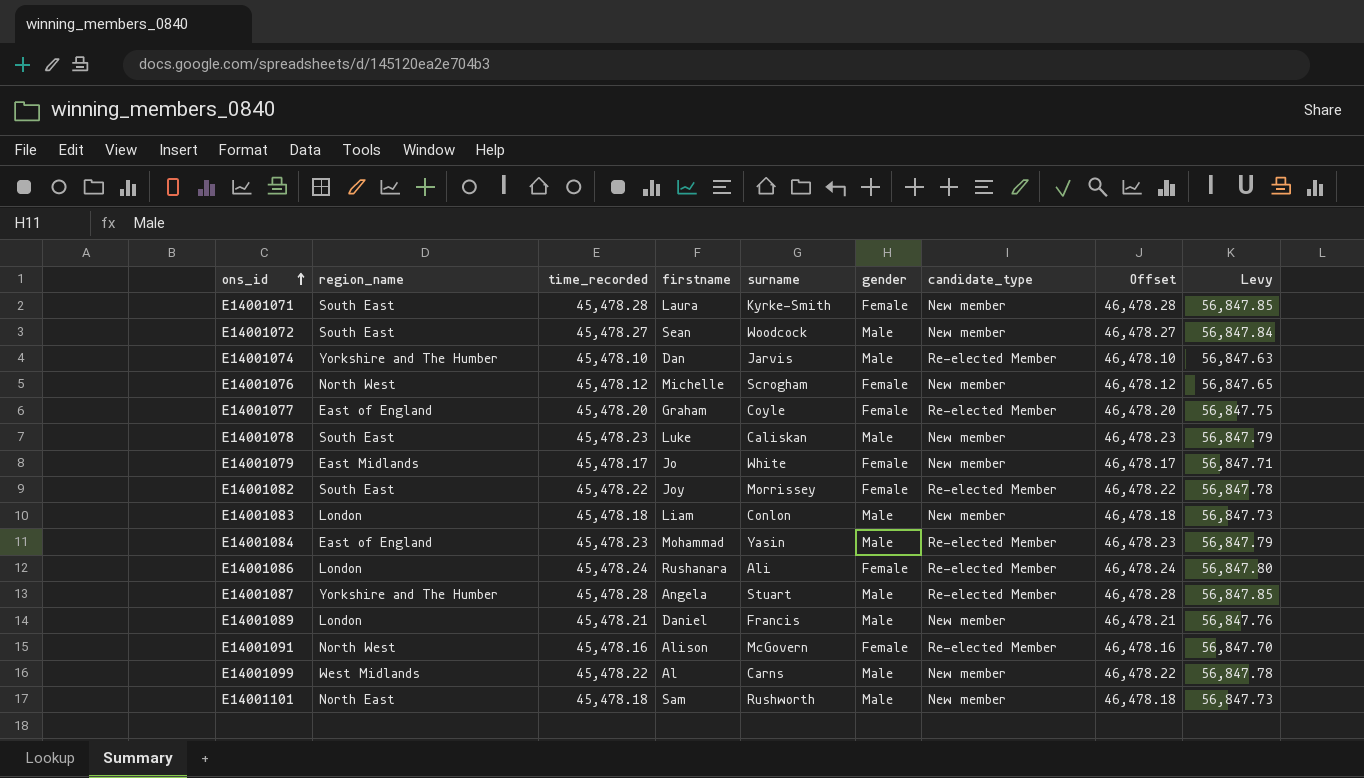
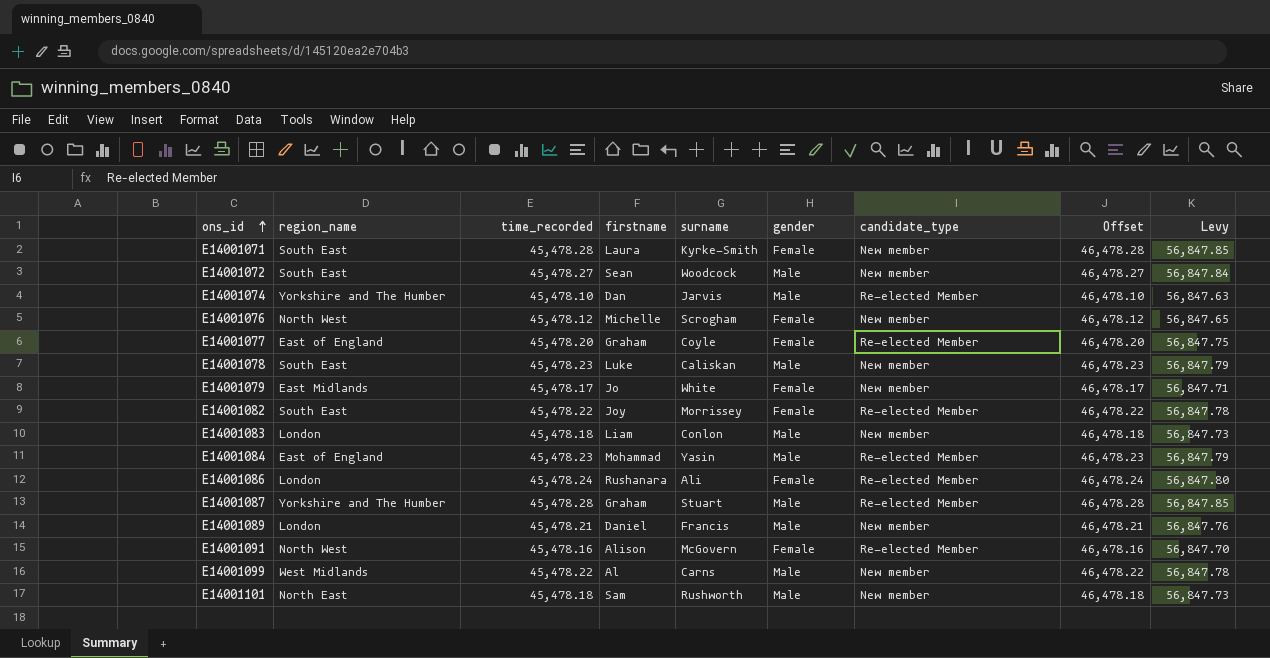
E14001087 | firstname: Angela -> Graham

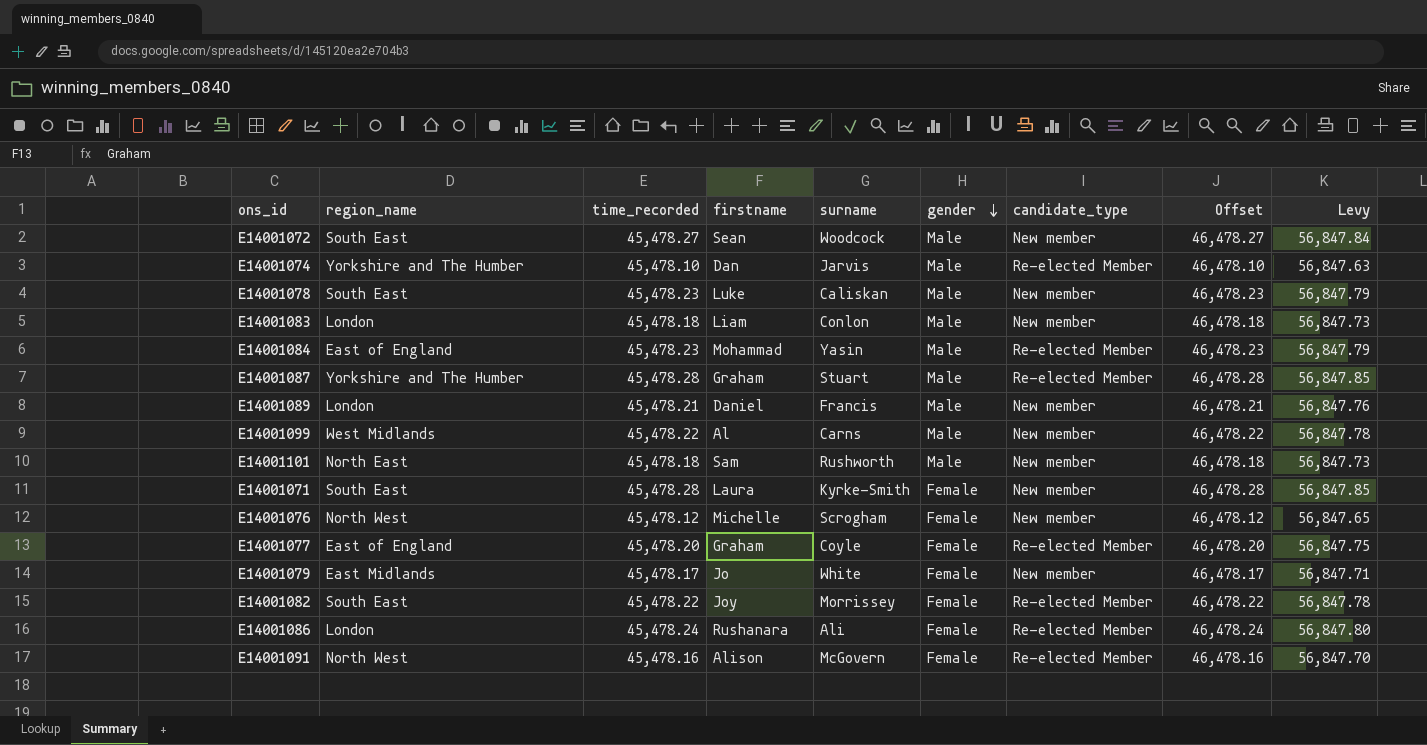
row order: ons_id ascending -> gender descending

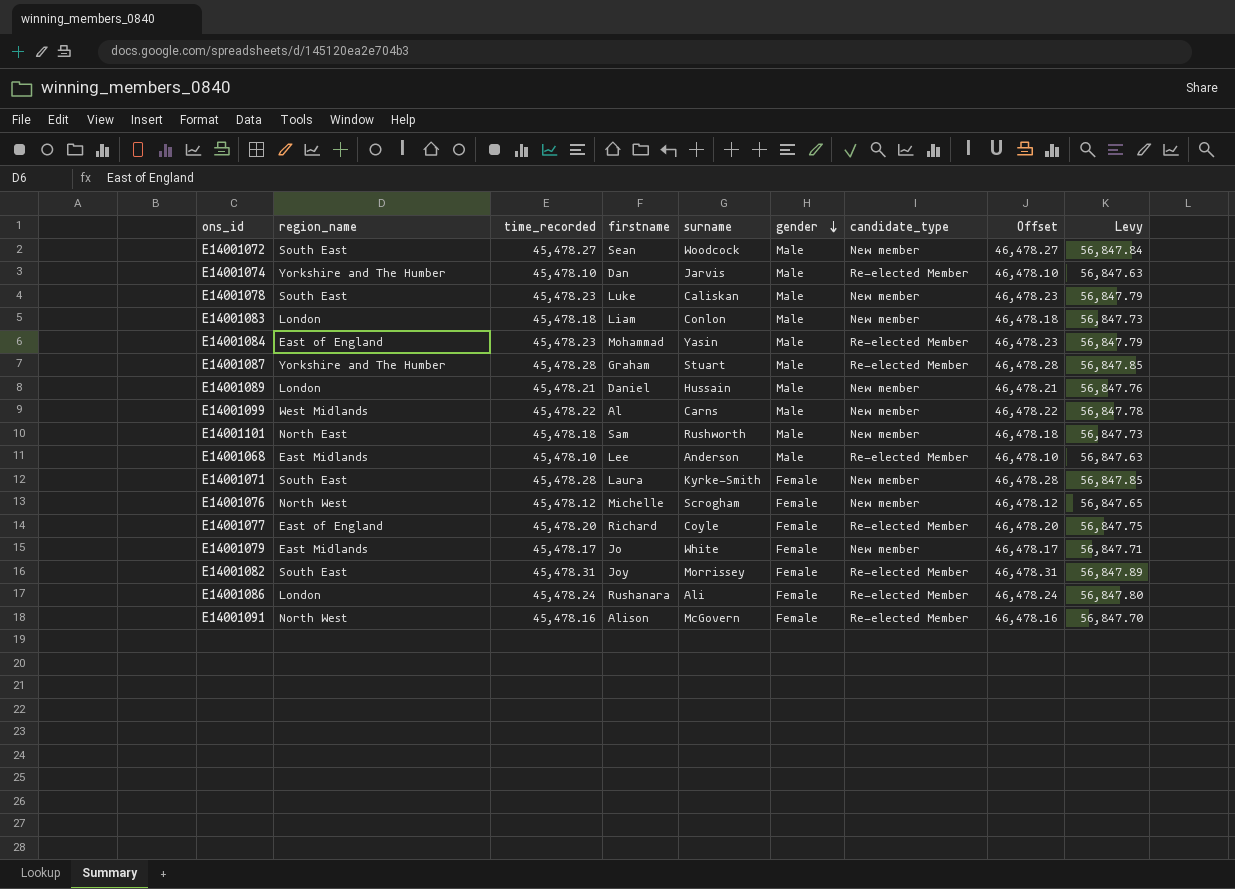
E14001089 | surname: Francis -> Hussain
row E14001068: none -> East Midlands | 45,478.10 | Lee | Anderson | Male | Re-elected Member | 46,478.10 | 56,847.63
E14001077 | firstname: Graham -> Richard
E14001082 | time_recorded: 45,478.22 -> 45,478.31
E14001082 | Offset: 46,478.22 -> 46,478.31
E14001082 | Levy: 56,847.78 -> 56,847.89

